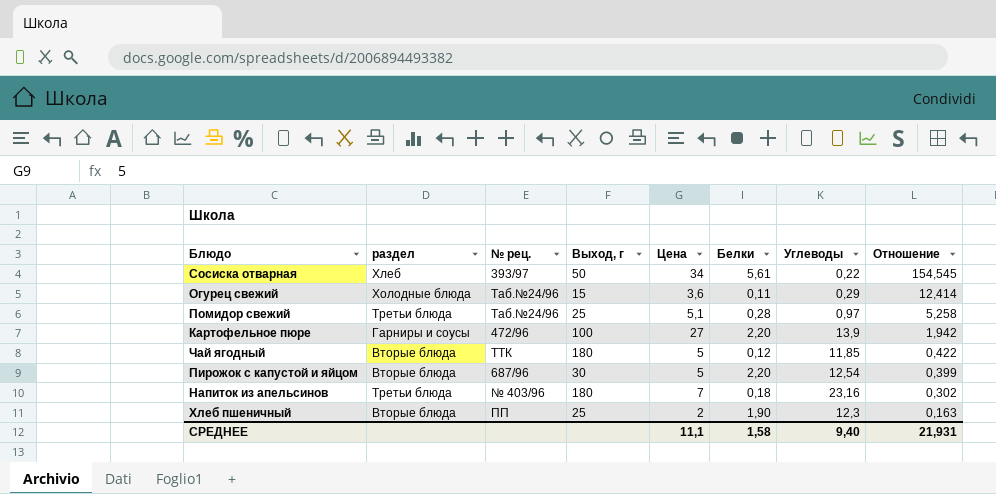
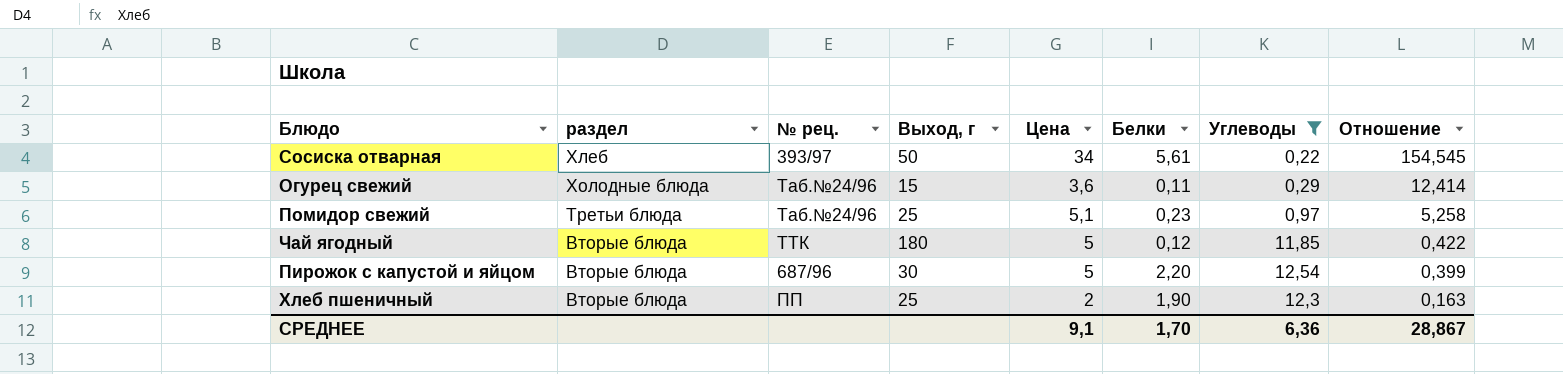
filter: none -> Углеводы <= 12,54
Помидор свежий | Белки: 0,28 -> 0,23
СРЕДНЕЕ | Цена: 11,1 -> 9,1
СРЕДНЕЕ | Белки: 1,58 -> 1,70
СРЕДНЕЕ | Углеводы: 9,40 -> 6,36
СРЕДНЕЕ | Отношение: 21,931 -> 28,867

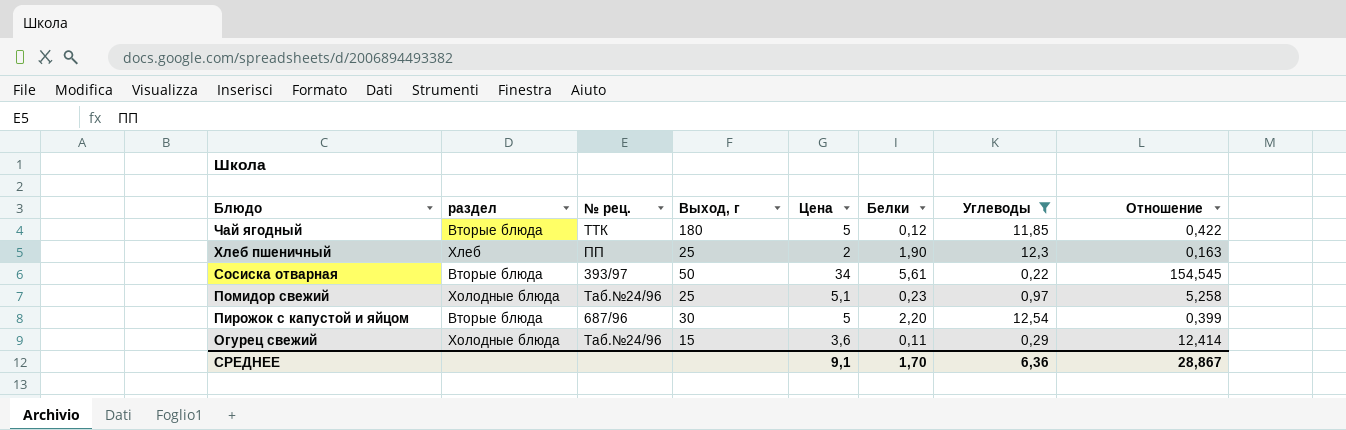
row order: Отношение descending -> Блюдо descending
Хлеб пшеничный | раздел: Вторые блюда -> Хлеб
Сосиска отварная | раздел: Хлеб -> Вторые блюда
Помидор свежий | раздел: Третьи блюда -> Холодные блюда

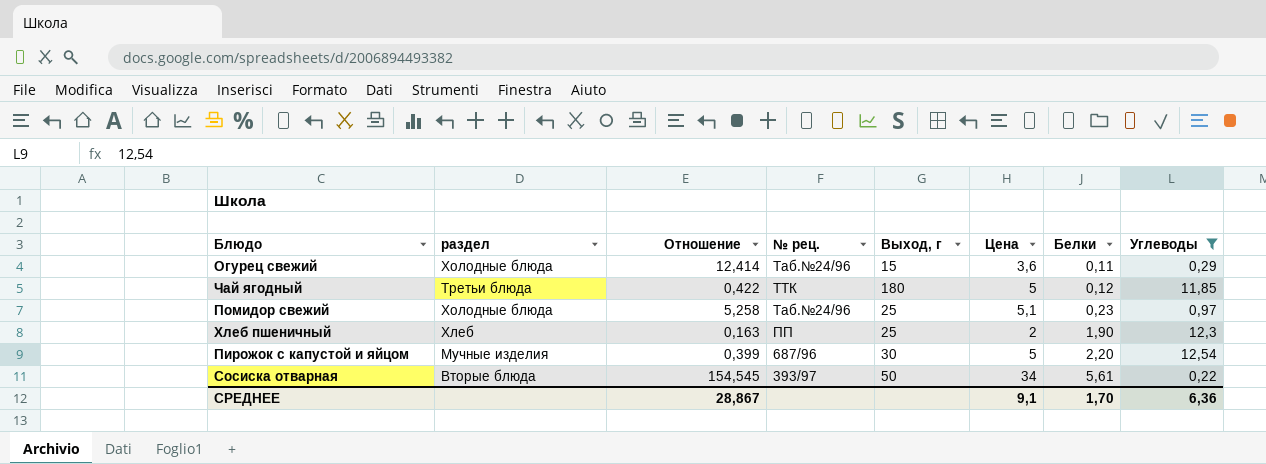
row order: Блюдо descending -> Белки ascending
column Отношение | position: 8 -> 3
Чай ягодный | раздел: Вторые блюда -> Третьи блюда
Пирожок с капустой и яйцом | раздел: Вторые блюда -> Мучные изделия

